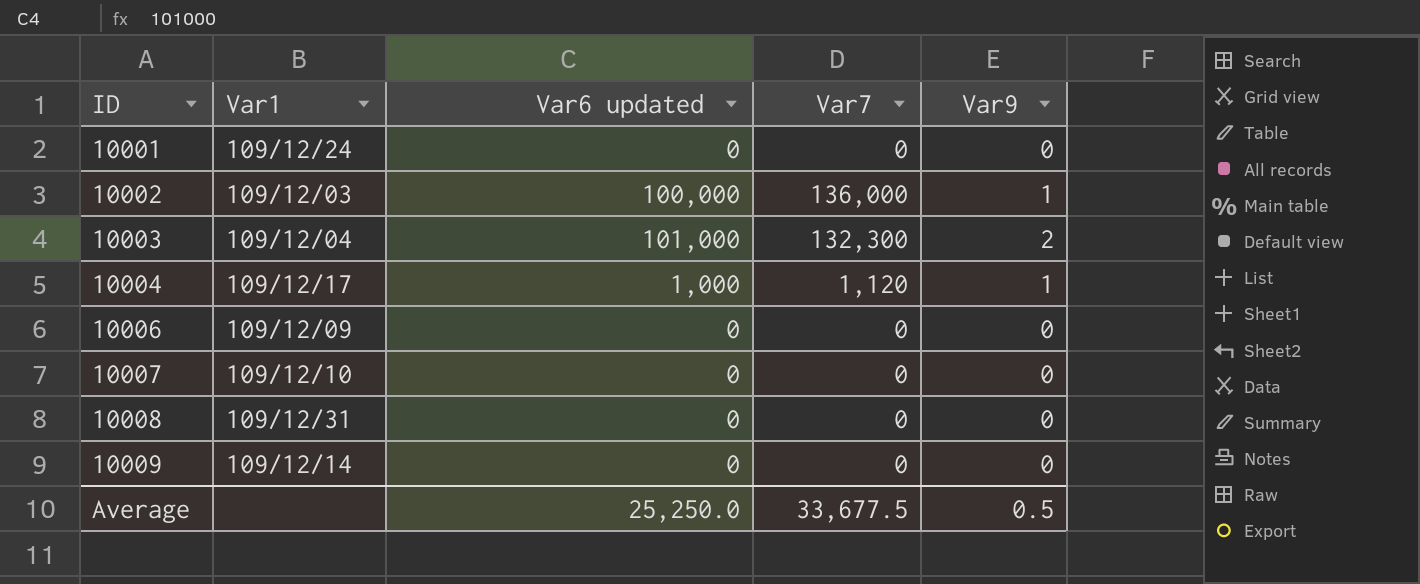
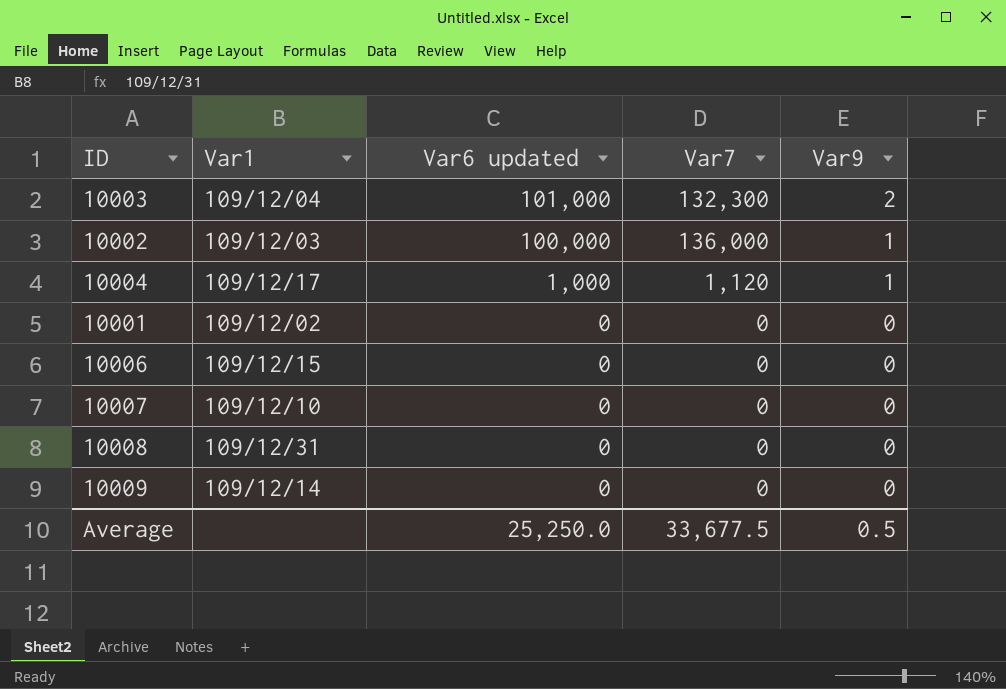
row order: ID ascending -> Var6 updated descending
10001 | Var1: 109/12/24 -> 109/12/02
10006 | Var1: 109/12/09 -> 109/12/15

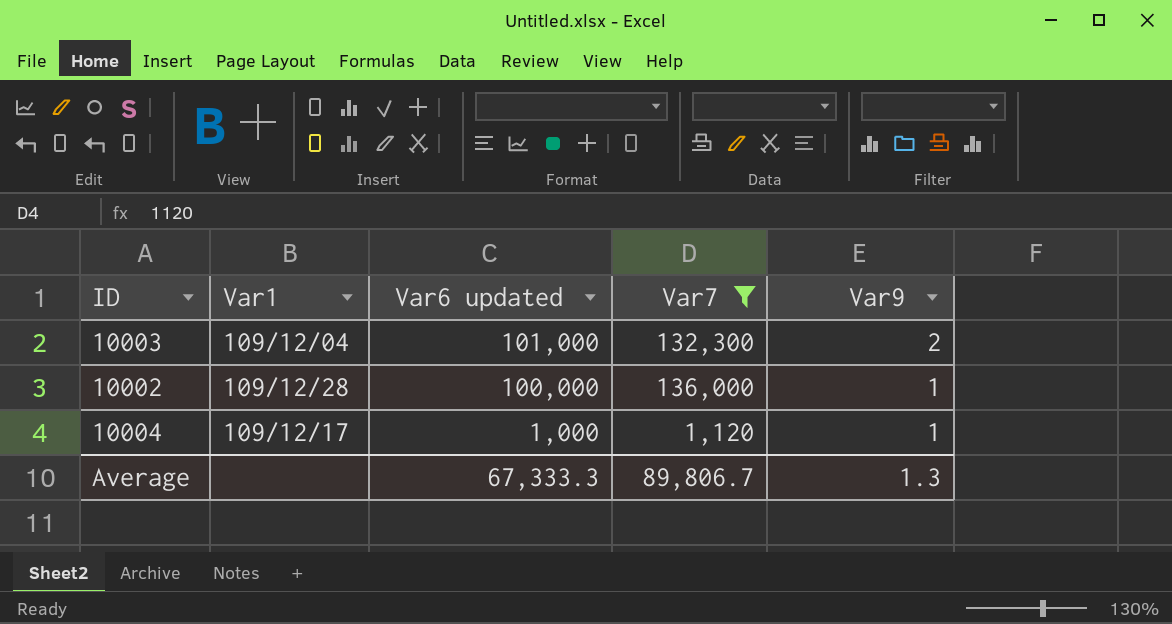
filter: none -> Var7 != 0
10002 | Var1: 109/12/03 -> 109/12/28
Average | Var6 updated: 25,250.0 -> 67,333.3
Average | Var7: 33,677.5 -> 89,806.7
Average | Var9: 0.5 -> 1.3

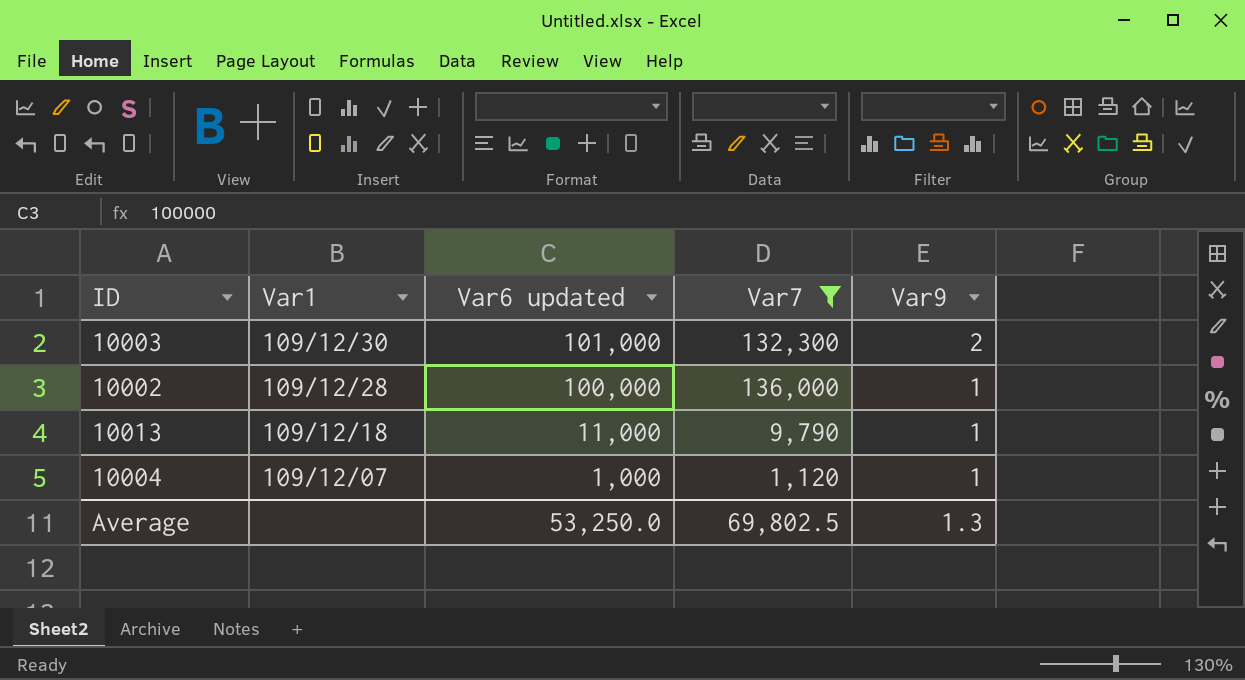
10003 | Var1: 109/12/04 -> 109/12/30
row 10013: none -> 109/12/18 | 11,000 | 9,790 | 1
10004 | Var1: 109/12/17 -> 109/12/07
Average | Var6 updated: 67,333.3 -> 53,250.0
Average | Var7: 89,806.7 -> 69,802.5

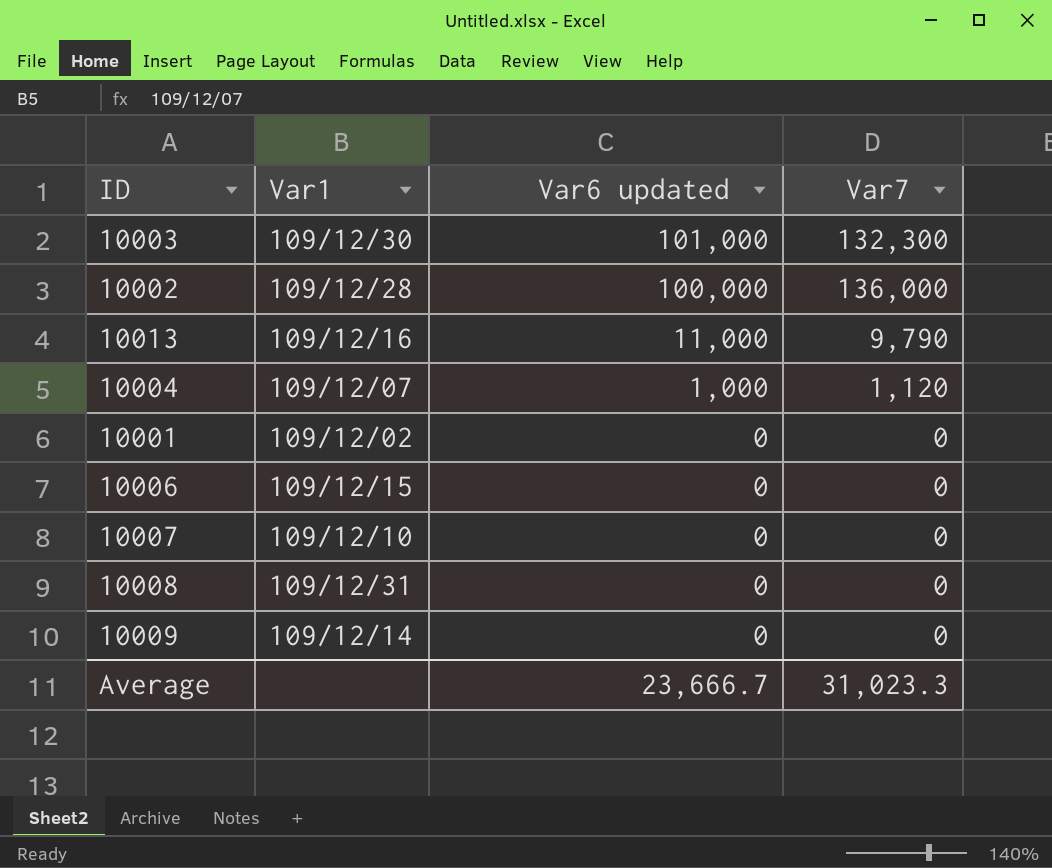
filter: Var7 != 0 -> none
column Var9 | position: 5 -> none
10013 | Var1: 109/12/18 -> 109/12/16
Average | Var6 updated: 53,250.0 -> 23,666.7
Average | Var7: 69,802.5 -> 31,023.3

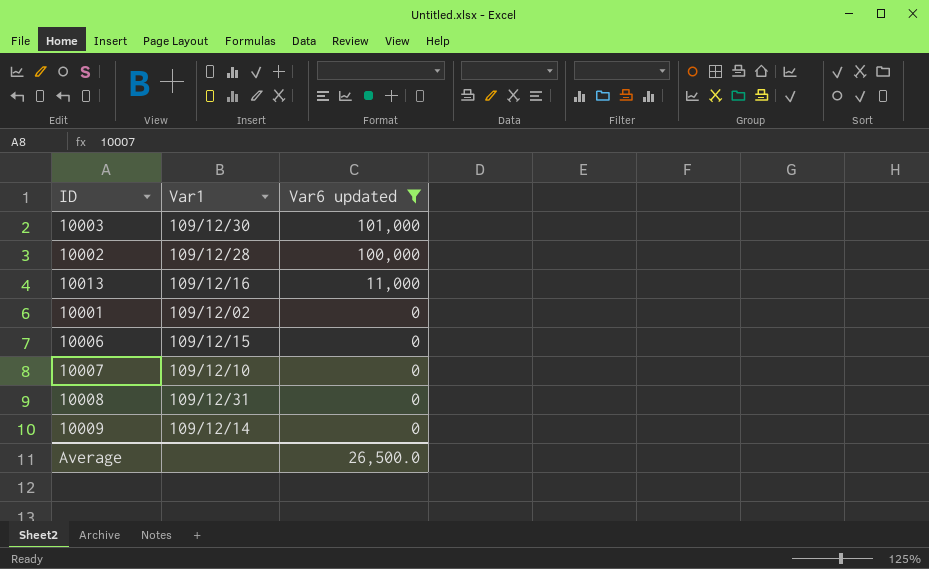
filter: none -> Var6 updated != 1,000
column Var7 | position: 4 -> none
Average | Var6 updated: 23,666.7 -> 26,500.0

